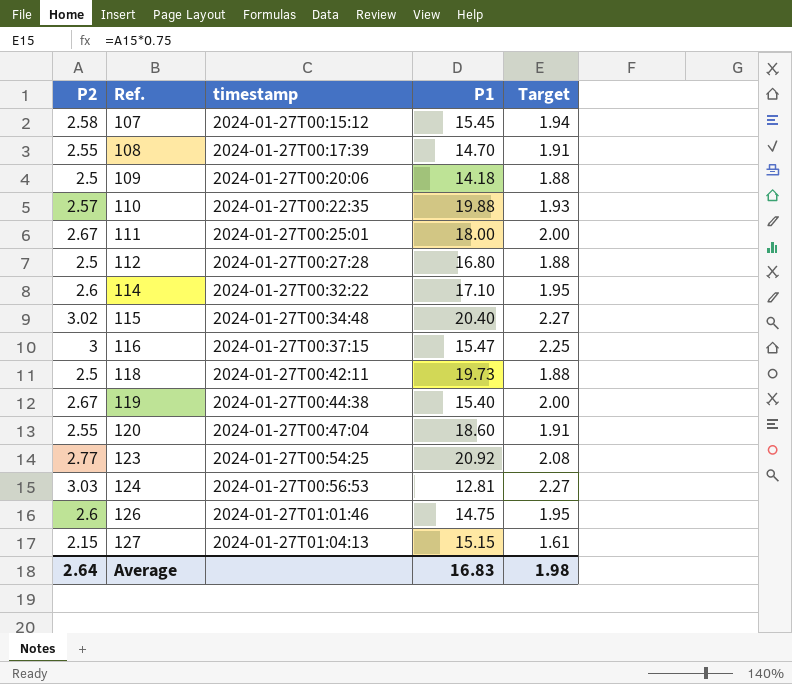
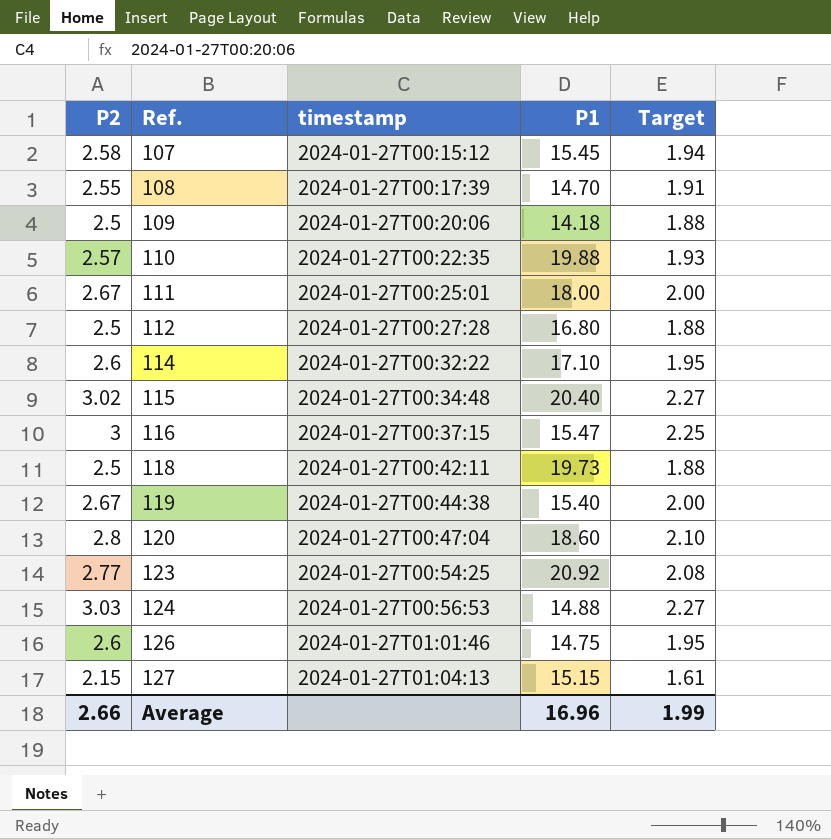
120 | P2: 2.55 -> 2.8
120 | Target: 1.91 -> 2.10
124 | P1: 12.81 -> 14.88
Average | P2: 2.64 -> 2.66
Average | P1: 16.83 -> 16.96
Average | Target: 1.98 -> 1.99

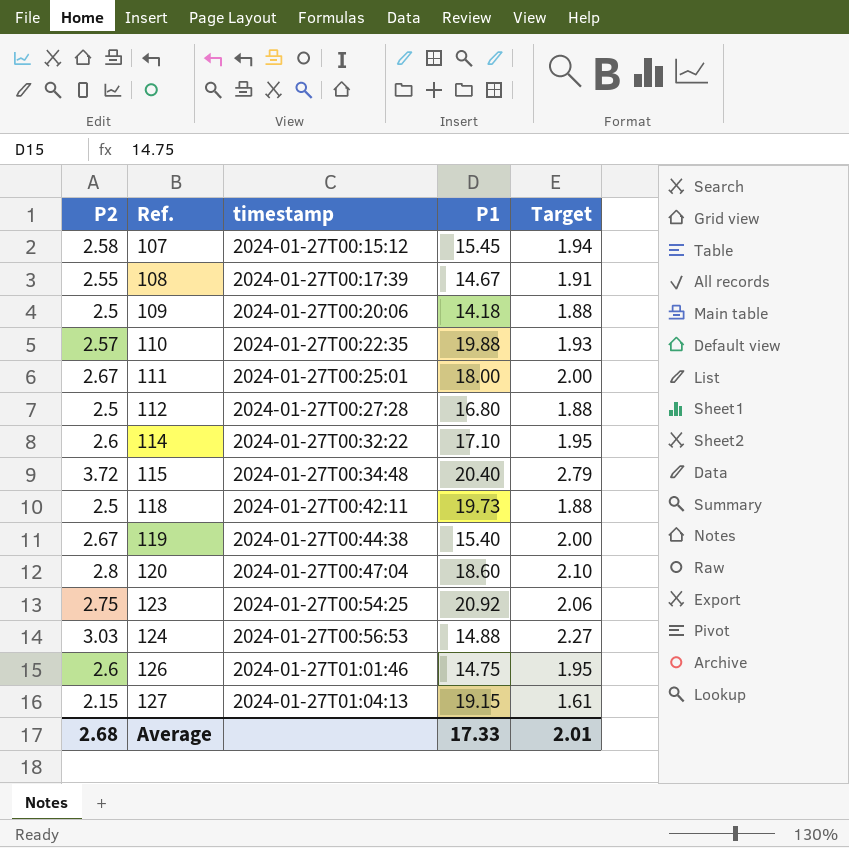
row 116: 3 | 2024-01-27T00:37:15 | 15.47 | 2.25 -> none
108 | P1: 14.70 -> 14.67
115 | P2: 3.02 -> 3.72
115 | Target: 2.27 -> 2.79
123 | P2: 2.77 -> 2.75
123 | Target: 2.08 -> 2.06
127 | P1: 15.15 -> 19.15
Average | P2: 2.66 -> 2.68
Average | P1: 16.96 -> 17.33
Average | Target: 1.99 -> 2.01

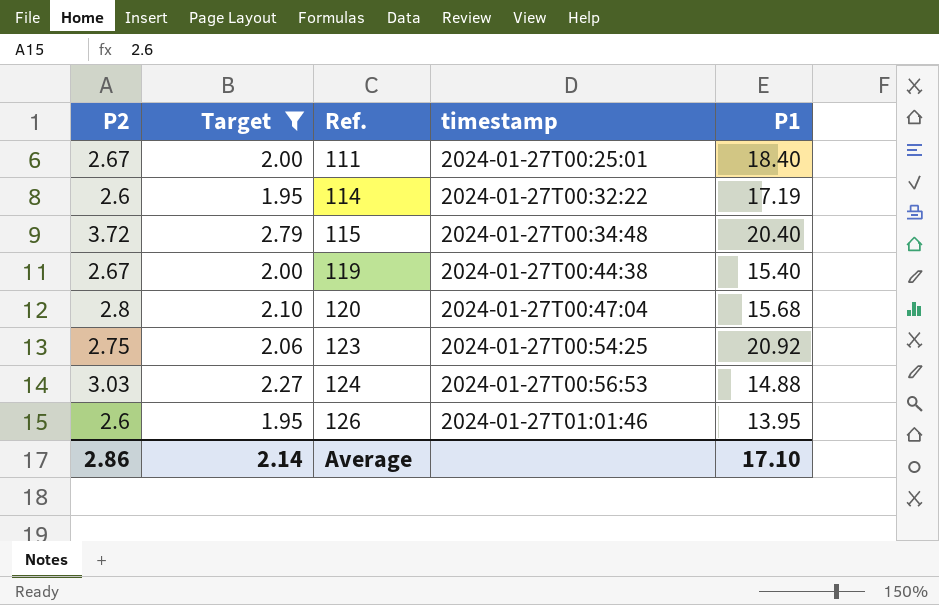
filter: none -> Target >= 1.95
column Target | position: 5 -> 2
111 | P1: 18.00 -> 18.40
114 | P1: 17.10 -> 17.19
120 | P1: 18.60 -> 15.68
126 | P1: 14.75 -> 13.95
Average | P2: 2.68 -> 2.86
Average | Target: 2.01 -> 2.14
Average | P1: 17.33 -> 17.10

